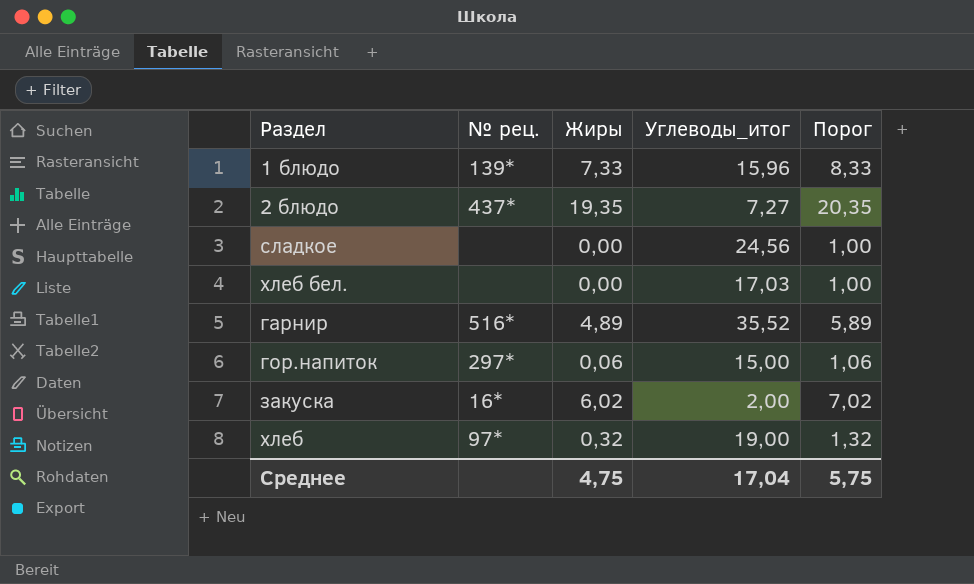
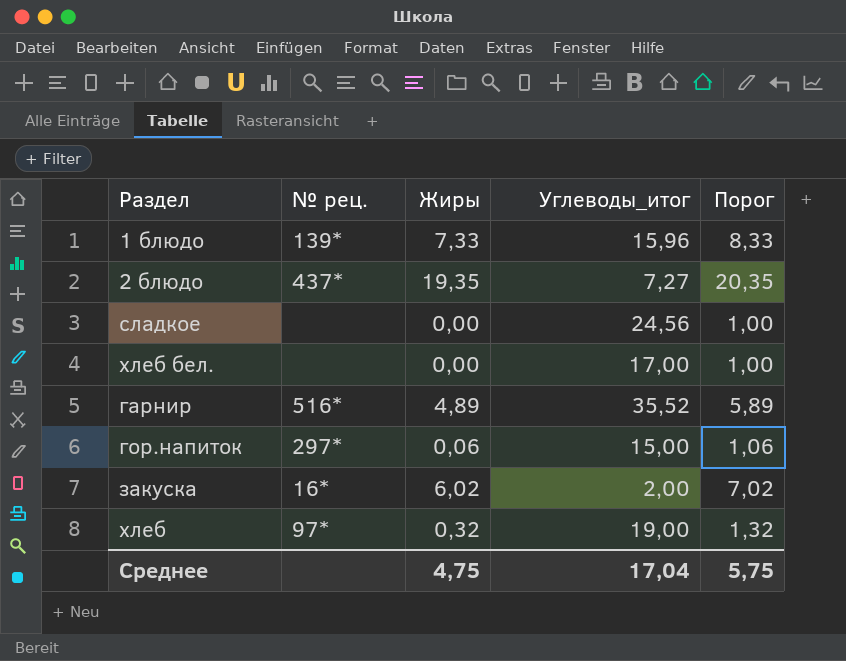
хлеб бел. | Углеводы_итог: 17,03 -> 17,00

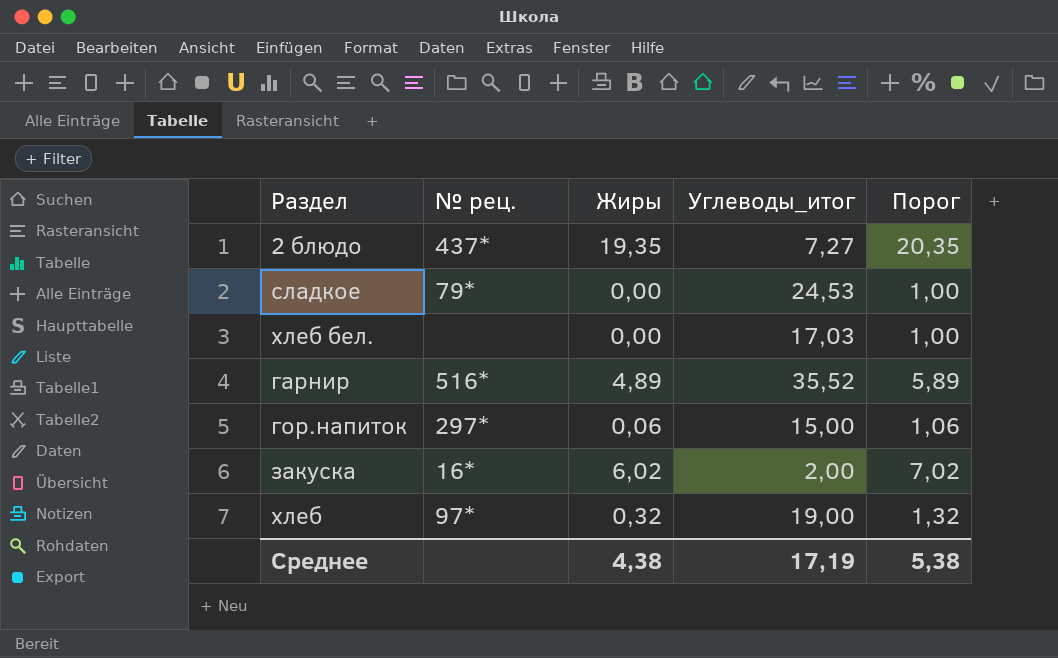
row 1 блюдо: 139* | 7,33 | 15,96 | 8,33 -> none
сладкое | № рец.: none -> 79*
сладкое | Углеводы_итог: 24,56 -> 24,53
хлеб бел. | Углеводы_итог: 17,00 -> 17,03
Среднее | Жиры: 4,75 -> 4,38
Среднее | Углеводы_итог: 17,04 -> 17,19
Среднее | Порог: 5,75 -> 5,38

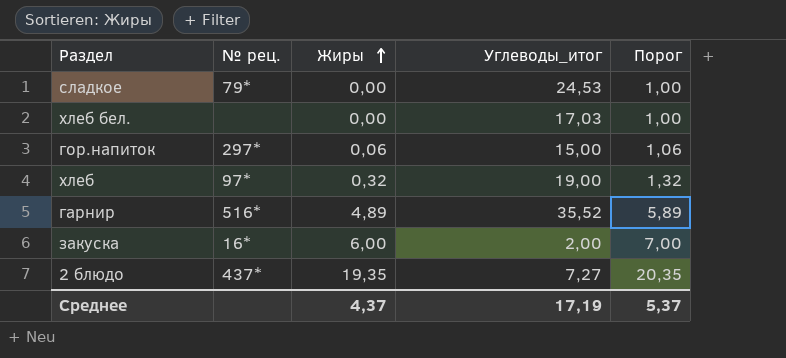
row order: none -> Жиры ascending
закуска | Жиры: 6,02 -> 6,00
закуска | Порог: 7,02 -> 7,00
Среднее | Жиры: 4,38 -> 4,37
Среднее | Порог: 5,38 -> 5,37

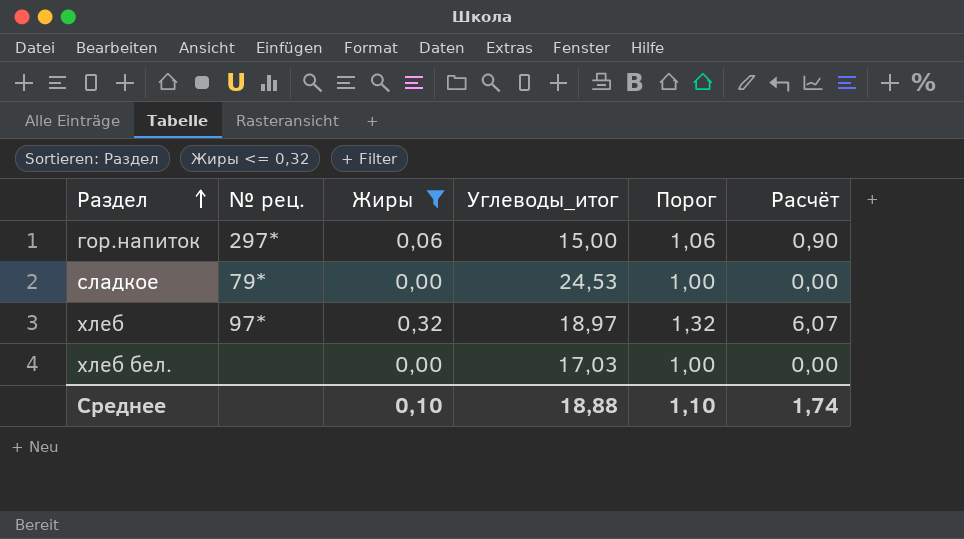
filter: none -> Жиры <= 0,32
row order: Жиры ascending -> Раздел ascending
column Расчёт | formula: none -> [Жиры] * [Углеводы_итог]
хлеб | Углеводы_итог: 19,00 -> 18,97
Среднее | Жиры: 4,37 -> 0,10
Среднее | Углеводы_итог: 17,19 -> 18,88
Среднее | Порог: 5,37 -> 1,10

